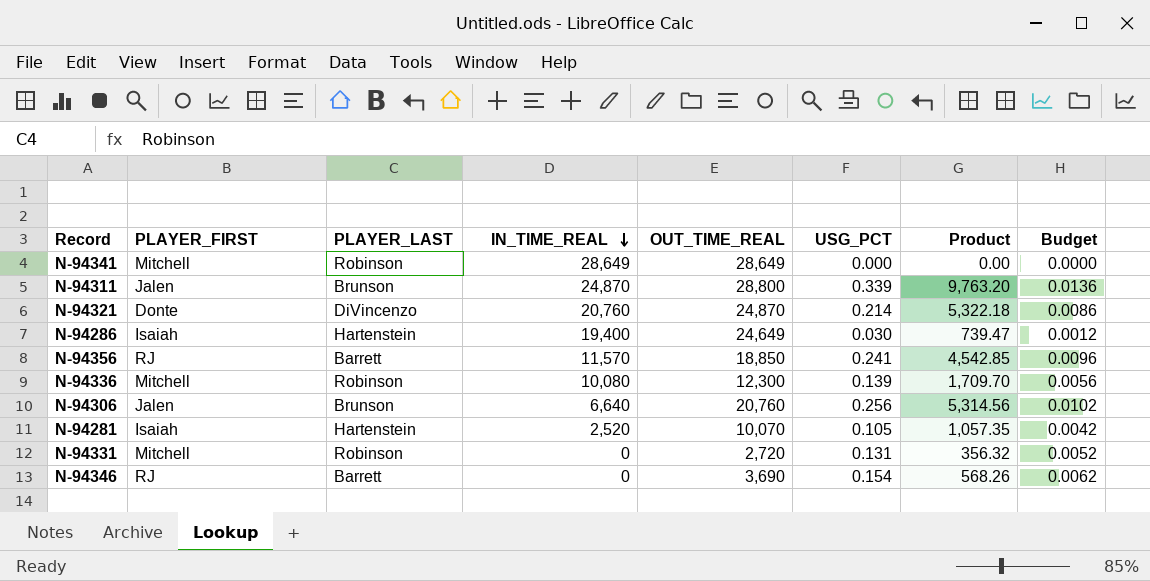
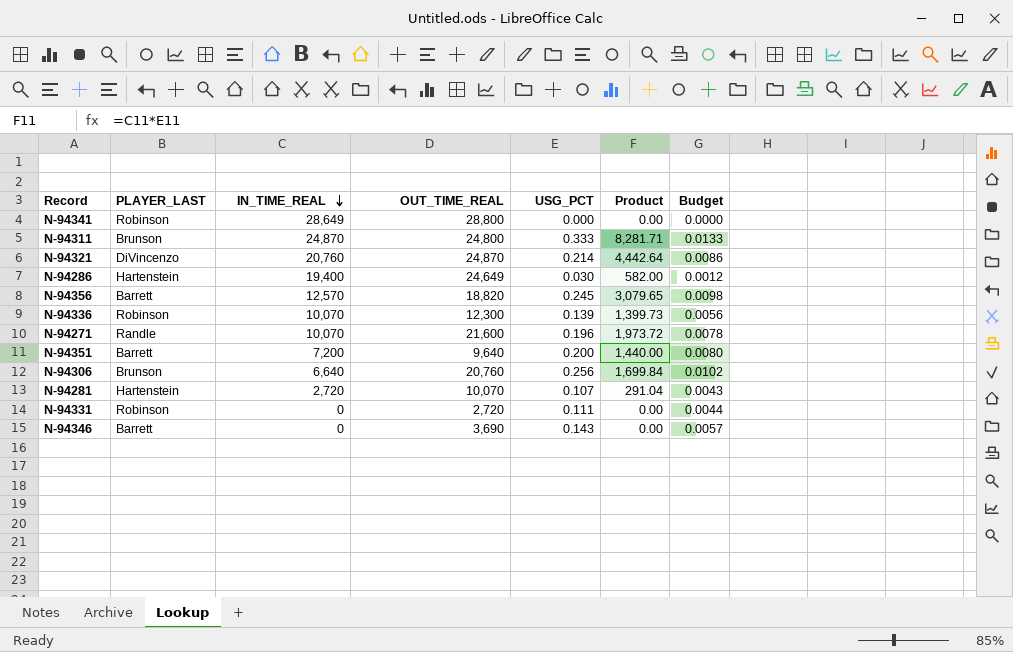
column PLAYER_FIRST | position: 2 -> none
column Product | formula: [OUT_TIME_REAL] * [USG_PCT] -> [IN_TIME_REAL] * [USG_PCT]
N-94341 | OUT_TIME_REAL: 28,649 -> 28,800
N-94311 | OUT_TIME_REAL: 28,800 -> 24,800
N-94311 | USG_PCT: 0.339 -> 0.333
N-94311 | Budget: 0.0136 -> 0.0133
N-94356 | IN_TIME_REAL: 11,570 -> 12,570
N-94356 | OUT_TIME_REAL: 18,850 -> 18,820
N-94356 | USG_PCT: 0.241 -> 0.245
N-94356 | Budget: 0.0096 -> 0.0098
N-94336 | IN_TIME_REAL: 10,080 -> 10,070
row N-94271: none -> Randle | 10,070 | 21,600 | 0.196 | 1,973.72 | 0.0078
row N-94351: none -> Barrett | 7,200 | 9,640 | 0.200 | 1,440.00 | 0.0080
N-94281 | IN_TIME_REAL: 2,520 -> 2,720
N-94281 | USG_PCT: 0.105 -> 0.107
N-94281 | Budget: 0.0042 -> 0.0043
N-94331 | USG_PCT: 0.131 -> 0.111
N-94331 | Budget: 0.0052 -> 0.0044
N-94346 | USG_PCT: 0.154 -> 0.143
N-94346 | Budget: 0.0062 -> 0.0057

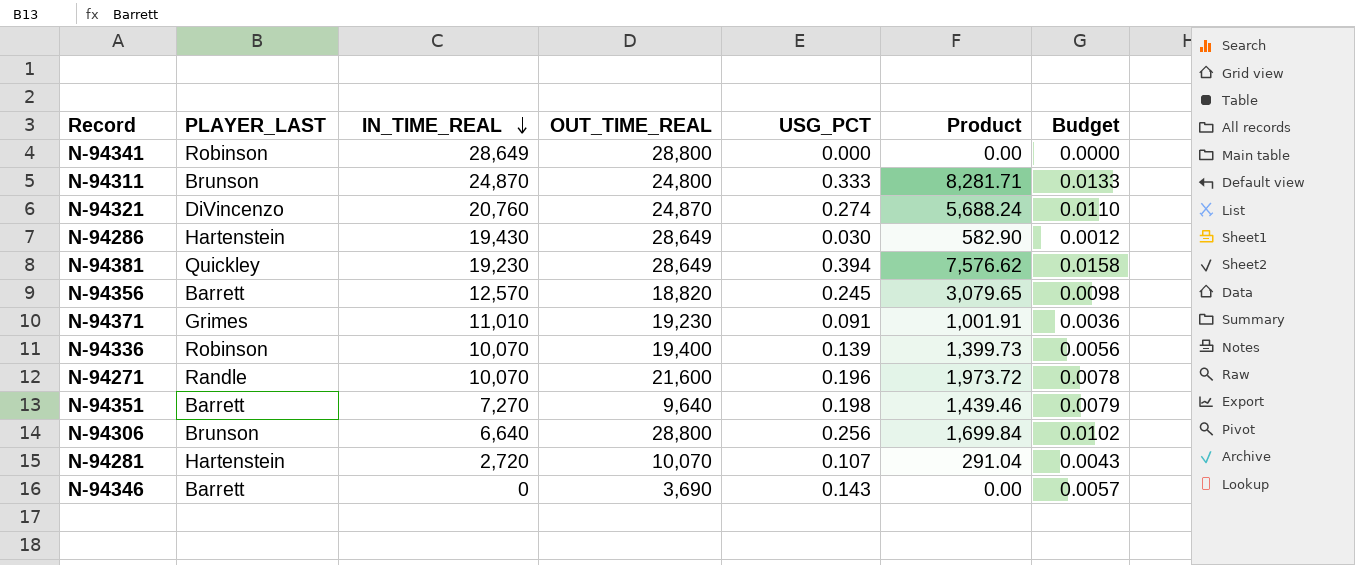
row N-94331: Robinson | 0 | 2,720 | 0.111 | 0.00 | 0.0044 -> none
N-94321 | USG_PCT: 0.214 -> 0.274
N-94321 | Product: 4,442.64 -> 5,688.24
N-94321 | Budget: 0.0086 -> 0.0110
N-94286 | IN_TIME_REAL: 19,400 -> 19,430
N-94286 | OUT_TIME_REAL: 24,649 -> 28,649
N-94286 | Product: 582.00 -> 582.90
row N-94381: none -> Quickley | 19,230 | 28,649 | 0.394 | 7,576.62 | 0.0158
row N-94371: none -> Grimes | 11,010 | 19,230 | 0.091 | 1,001.91 | 0.0036
N-94336 | OUT_TIME_REAL: 12,300 -> 19,400
N-94351 | IN_TIME_REAL: 7,200 -> 7,270
N-94351 | USG_PCT: 0.200 -> 0.198
N-94351 | Product: 1,440.00 -> 1,439.46
N-94351 | Budget: 0.0080 -> 0.0079
N-94306 | OUT_TIME_REAL: 20,760 -> 28,800

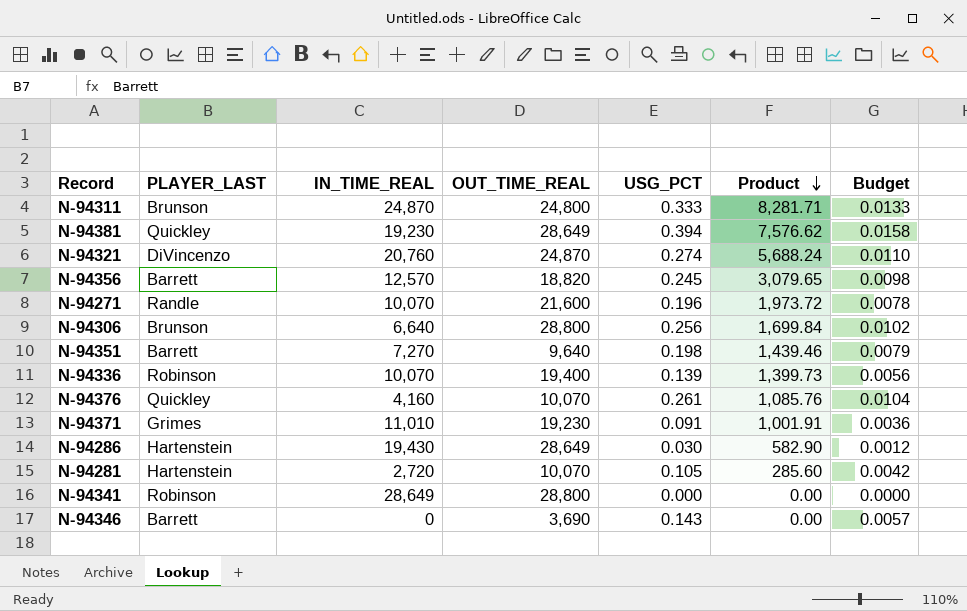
row order: IN_TIME_REAL descending -> Product descending
row N-94376: none -> Quickley | 4,160 | 10,070 | 0.261 | 1,085.76 | 0.0104
N-94281 | USG_PCT: 0.107 -> 0.105
N-94281 | Product: 291.04 -> 285.60
N-94281 | Budget: 0.0043 -> 0.0042

